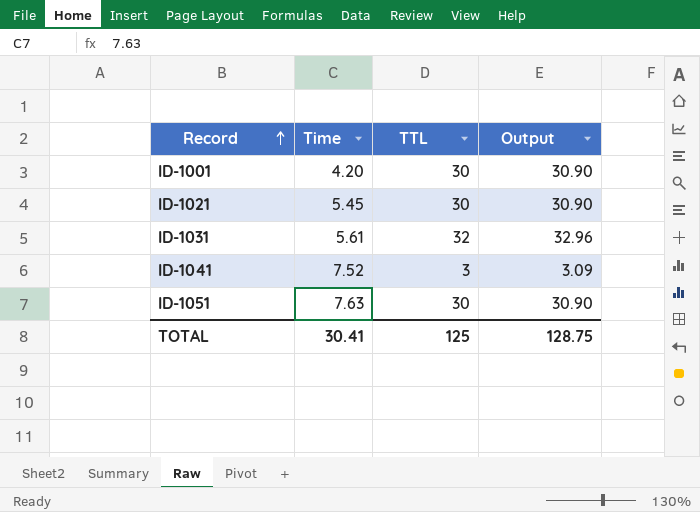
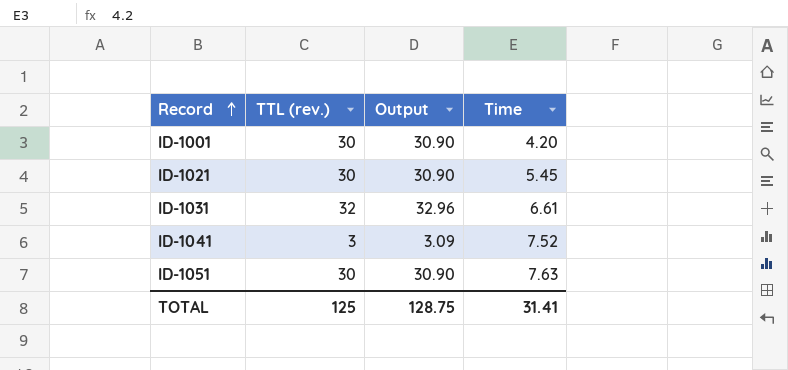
column name: TTL -> TTL (rev.)
column Time | position: 2 -> 4
ID-1031 | Time: 5.61 -> 6.61
TOTAL | Time: 30.41 -> 31.41

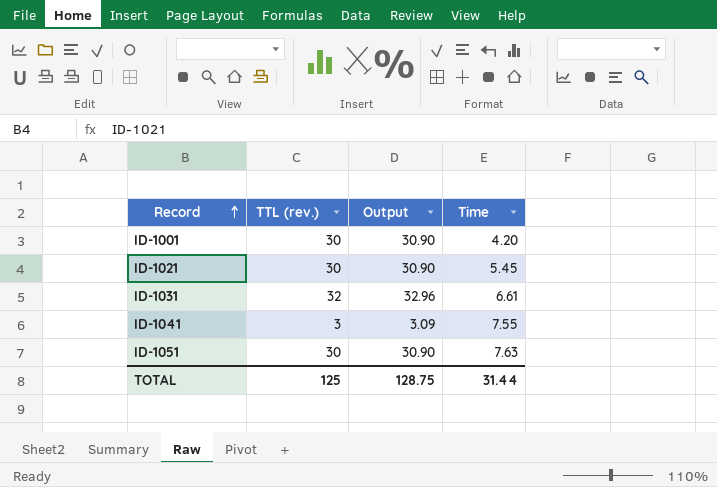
ID-1041 | Time: 7.52 -> 7.55
TOTAL | Time: 31.41 -> 31.44

